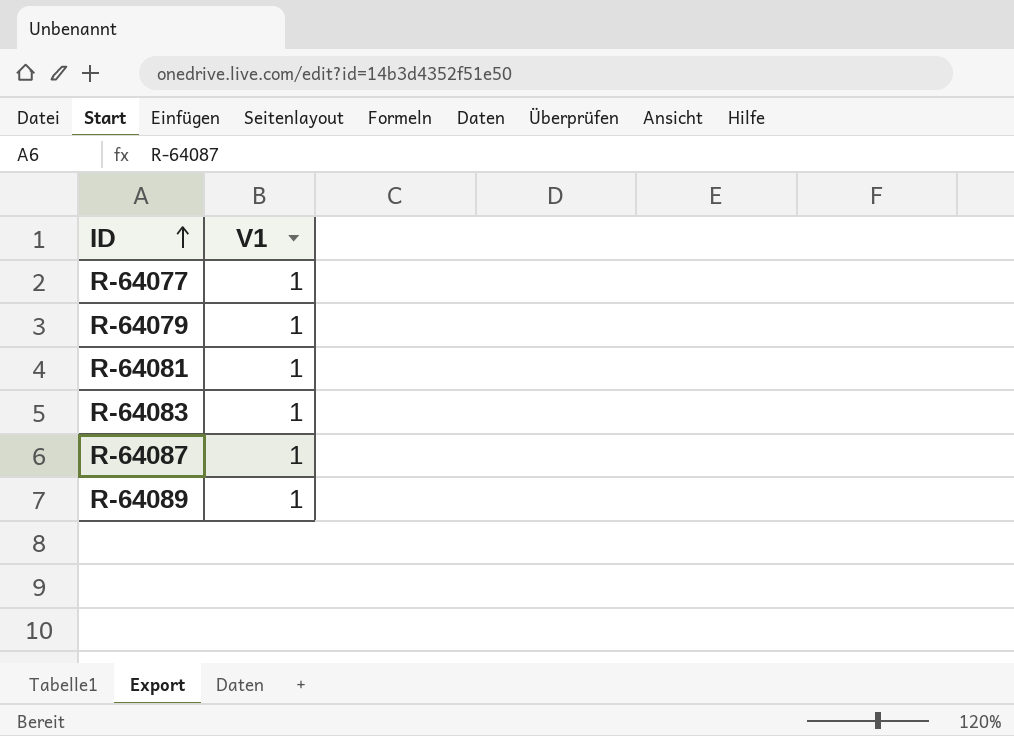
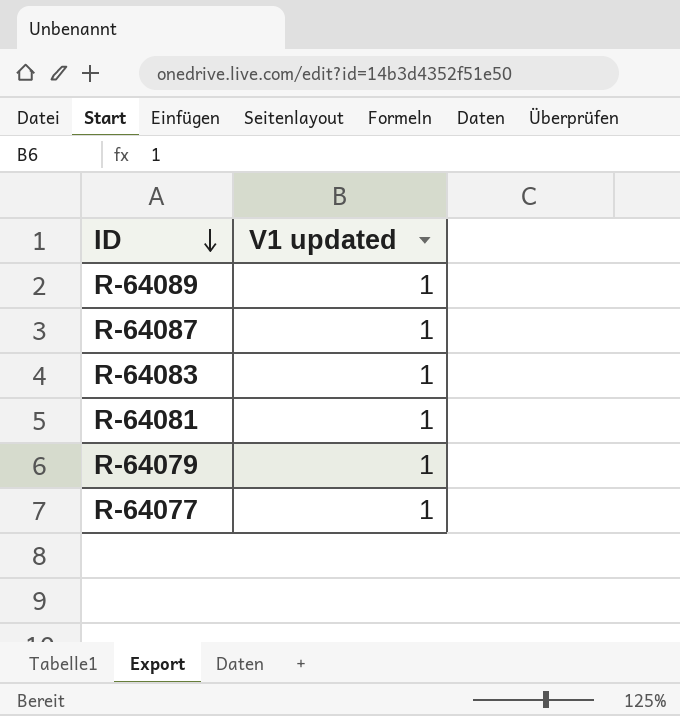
row order: ID ascending -> ID descending
column name: V1 -> V1 updated

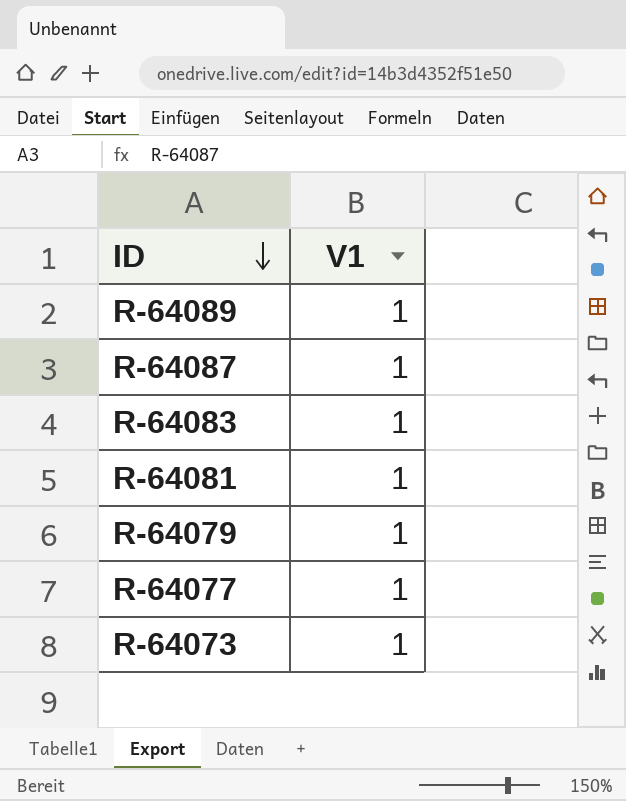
column name: V1 updated -> V1
row R-64073: none -> 1

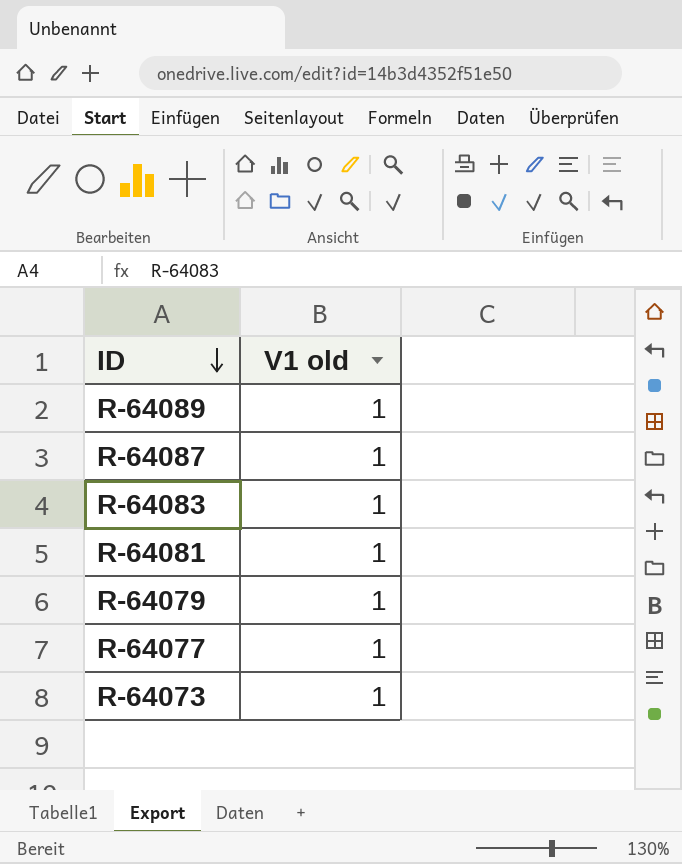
column name: V1 -> V1 old

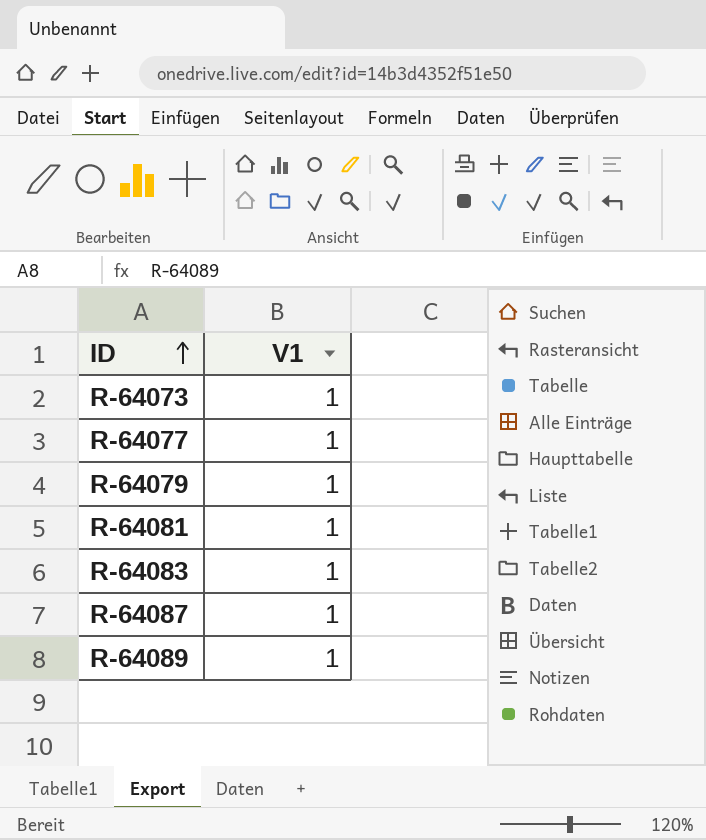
row order: ID descending -> ID ascending
column name: V1 old -> V1

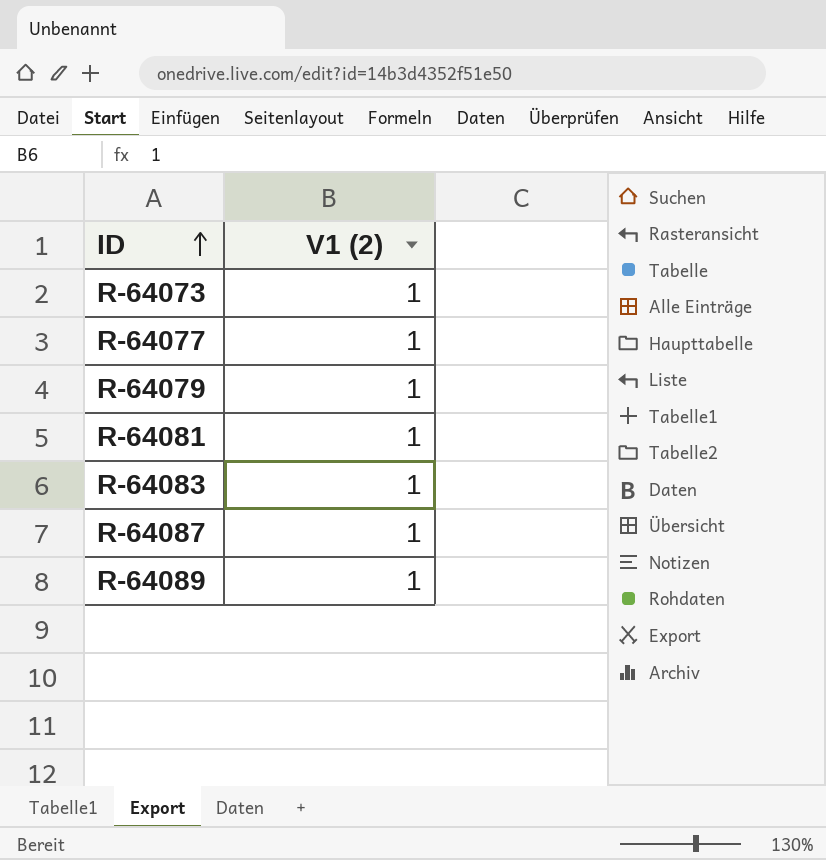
column name: V1 -> V1 (2)

